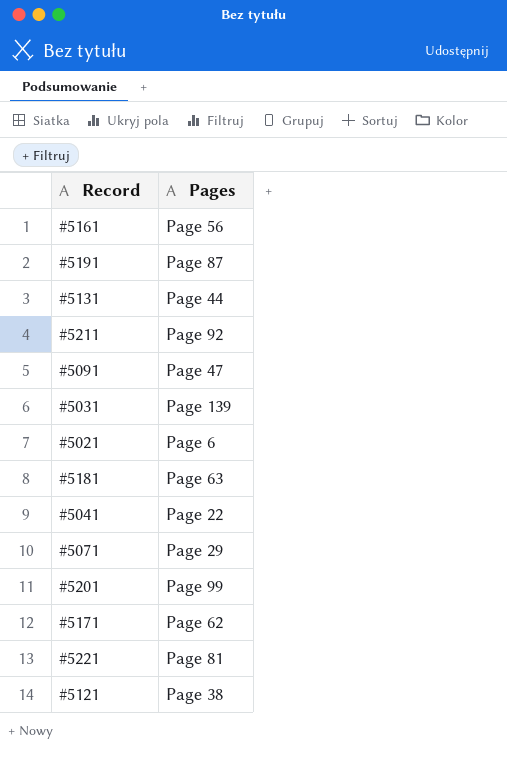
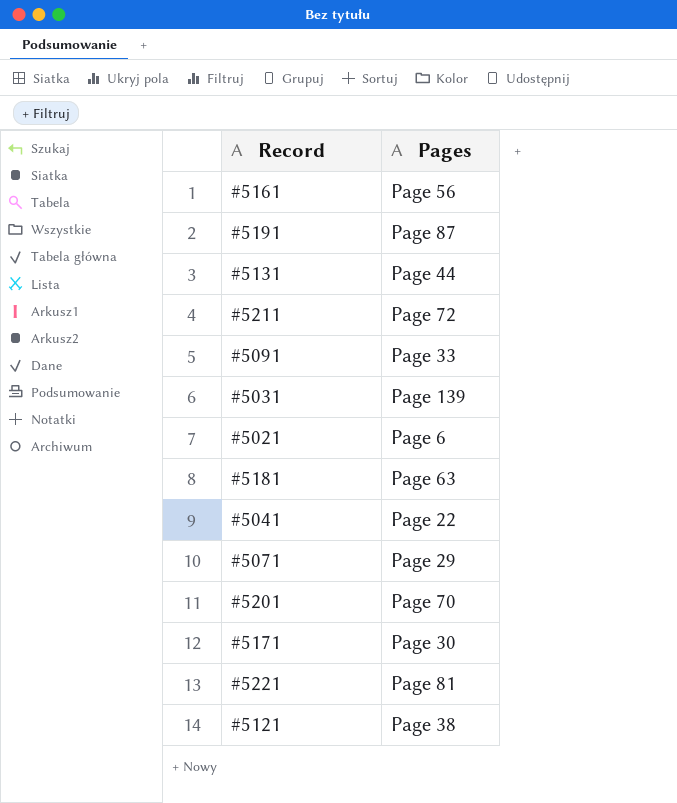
#5211 | Pages: Page 92 -> Page 72
#5091 | Pages: Page 47 -> Page 33
#5201 | Pages: Page 99 -> Page 70
#5171 | Pages: Page 62 -> Page 30

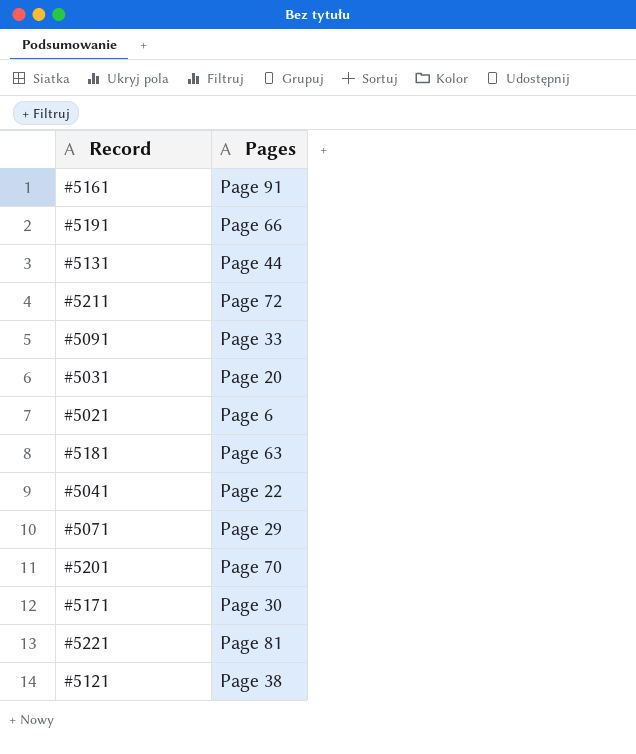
#5161 | Pages: Page 56 -> Page 91
#5191 | Pages: Page 87 -> Page 66
#5031 | Pages: Page 139 -> Page 20

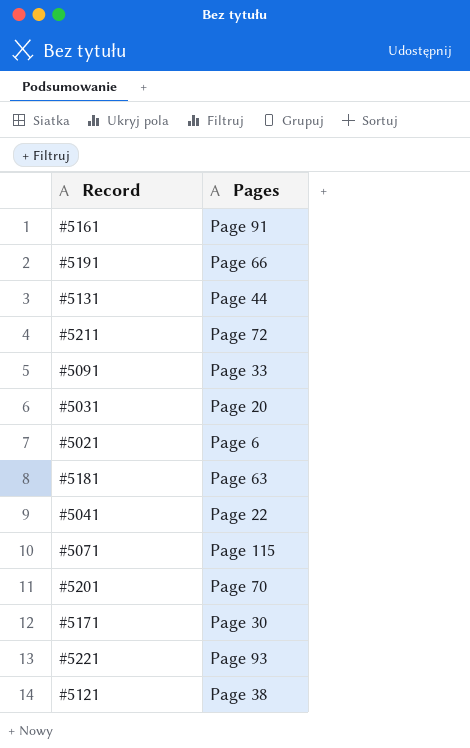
#5071 | Pages: Page 29 -> Page 115
#5221 | Pages: Page 81 -> Page 93

